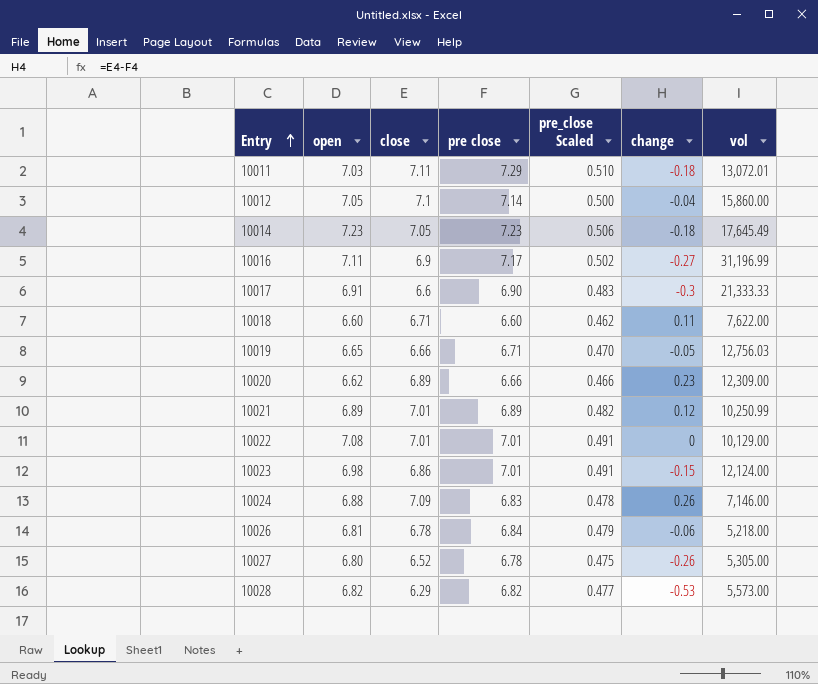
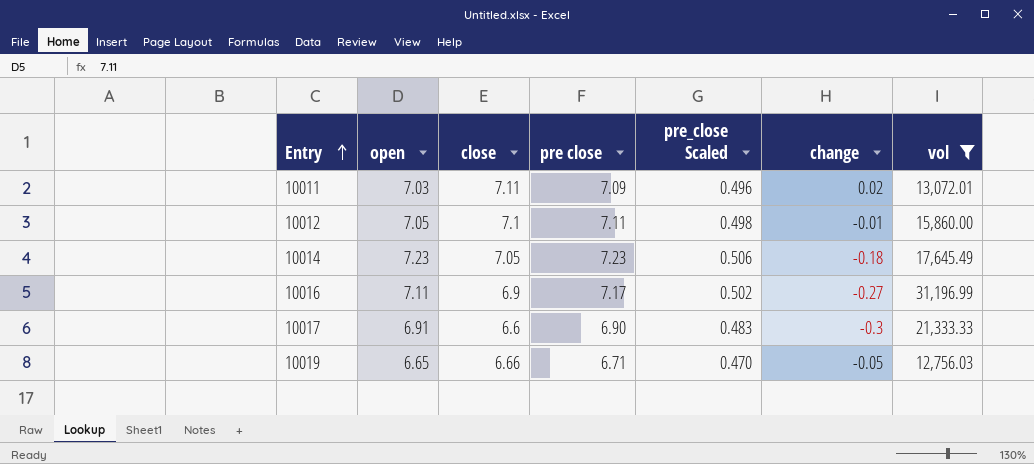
filter: none -> vol >= 12,756.03
10011 | pre close: 7.29 -> 7.09
10011 | pre_close Scaled: 0.510 -> 0.496
10011 | change: -0.18 -> 0.02
10012 | pre close: 7.14 -> 7.11
10012 | pre_close Scaled: 0.500 -> 0.498
10012 | change: -0.04 -> -0.01

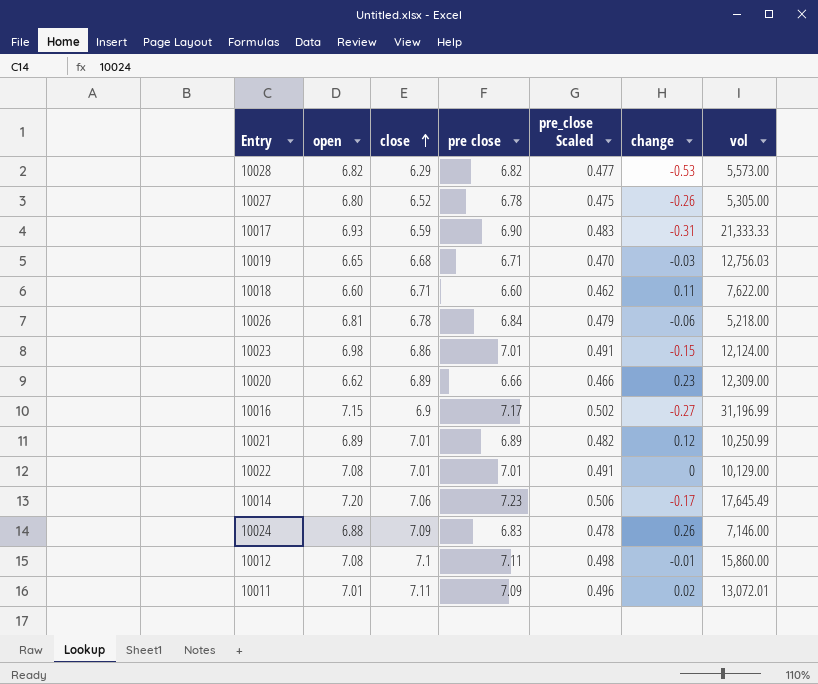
filter: vol >= 12,756.03 -> none
row order: Entry ascending -> close ascending
10017 | open: 6.91 -> 6.93
10017 | close: 6.6 -> 6.59
10017 | change: -0.3 -> -0.31
10019 | close: 6.66 -> 6.68
10019 | change: -0.05 -> -0.03
10016 | open: 7.11 -> 7.15
10014 | open: 7.23 -> 7.20
10014 | close: 7.05 -> 7.06
10014 | change: -0.18 -> -0.17
10012 | open: 7.05 -> 7.08
10011 | open: 7.03 -> 7.01

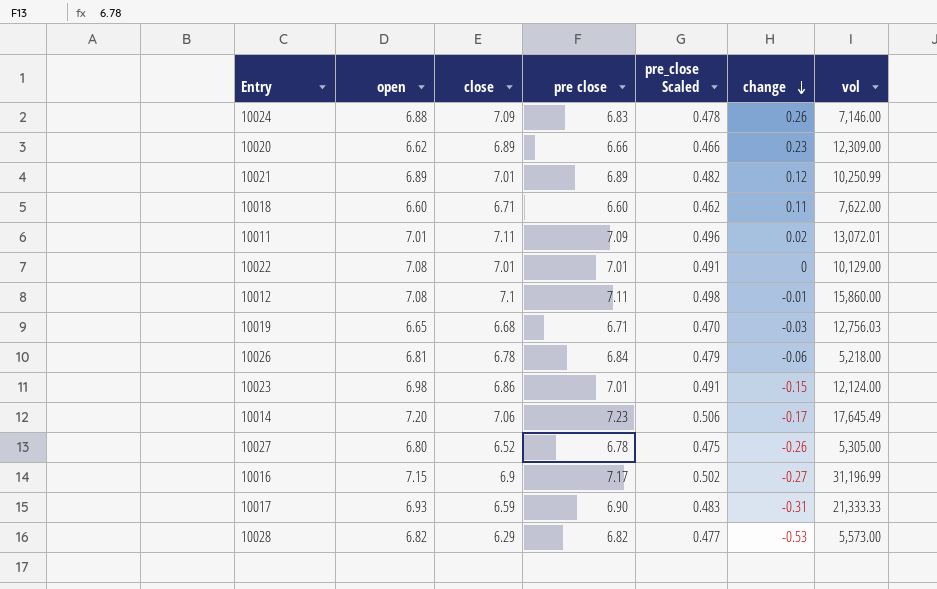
row order: close ascending -> change descending

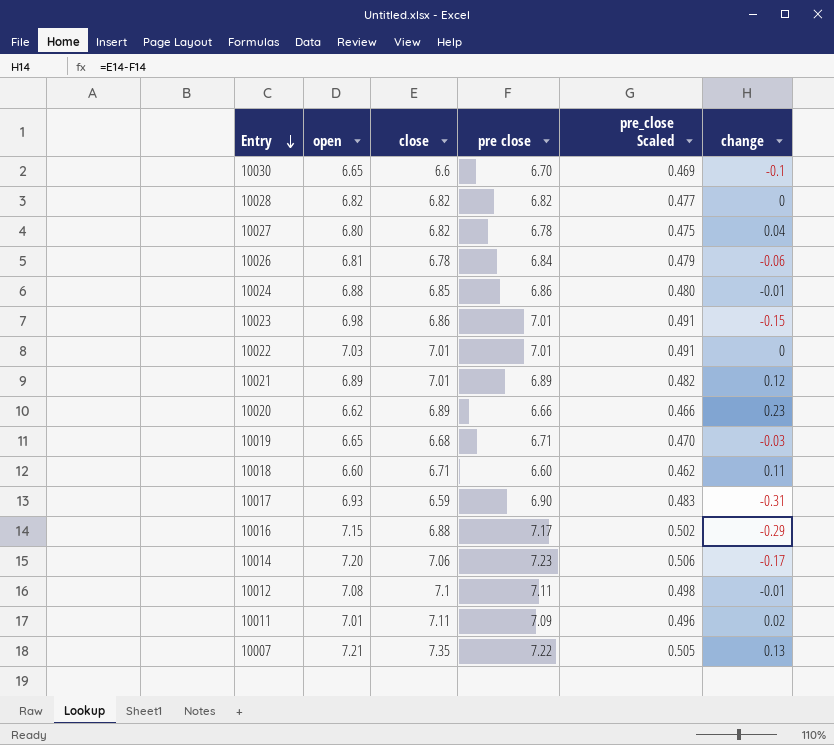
row order: change descending -> Entry descending
column vol | position: 7 -> none
row 10030: none -> 6.65 | 6.6 | 6.70 | 0.469 | -0.1
10028 | close: 6.29 -> 6.82
10028 | change: -0.53 -> 0
10027 | close: 6.52 -> 6.82
10027 | change: -0.26 -> 0.04
10024 | close: 7.09 -> 6.85
10024 | pre close: 6.83 -> 6.86
10024 | pre_close Scaled: 0.478 -> 0.480
10024 | change: 0.26 -> -0.01
10022 | open: 7.08 -> 7.03
10016 | close: 6.9 -> 6.88
10016 | change: -0.27 -> -0.29
row 10007: none -> 7.21 | 7.35 | 7.22 | 0.505 | 0.13

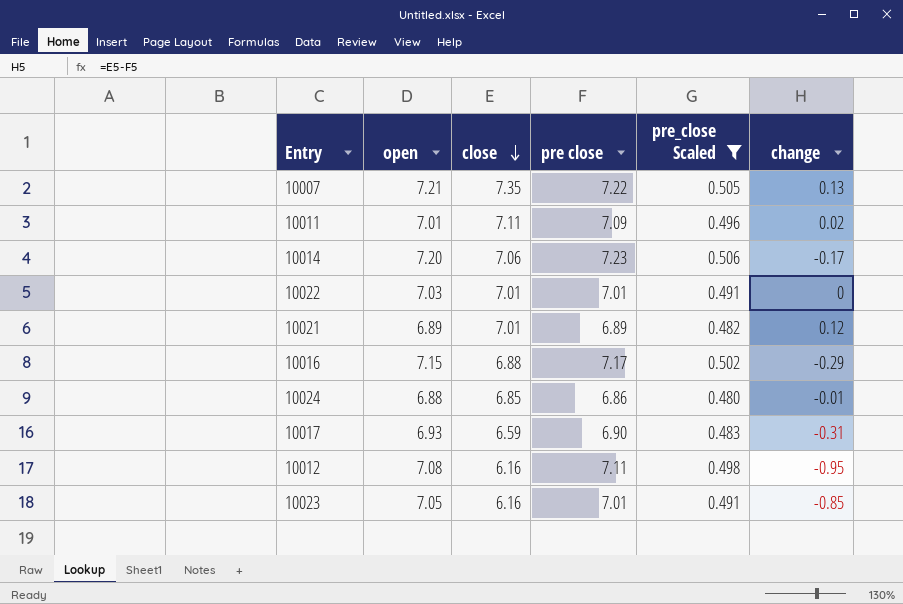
filter: none -> pre_close Scaled >= 0.480
row order: Entry descending -> close descending
10012 | close: 7.1 -> 6.16
10012 | change: -0.01 -> -0.95
10023 | open: 6.98 -> 7.05
10023 | close: 6.86 -> 6.16
10023 | change: -0.15 -> -0.85

